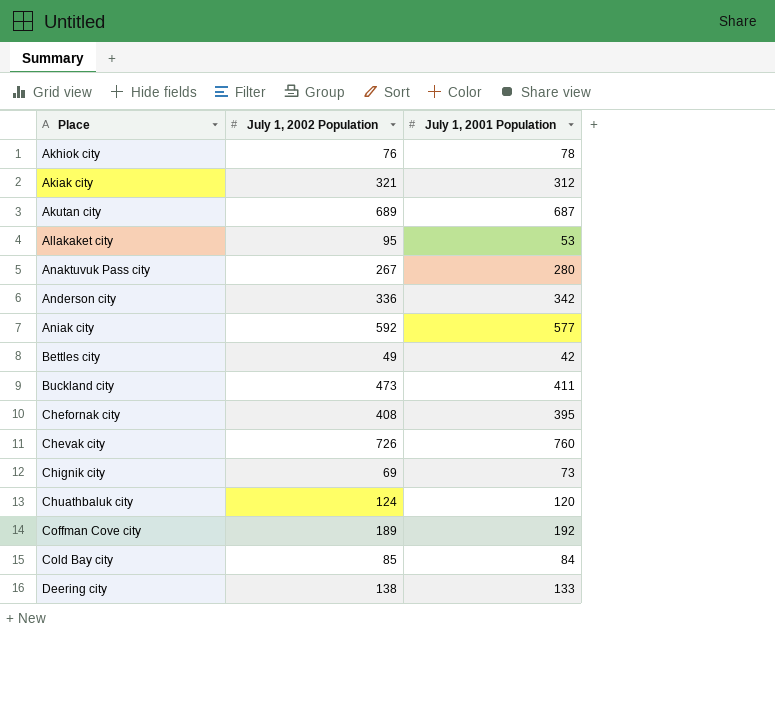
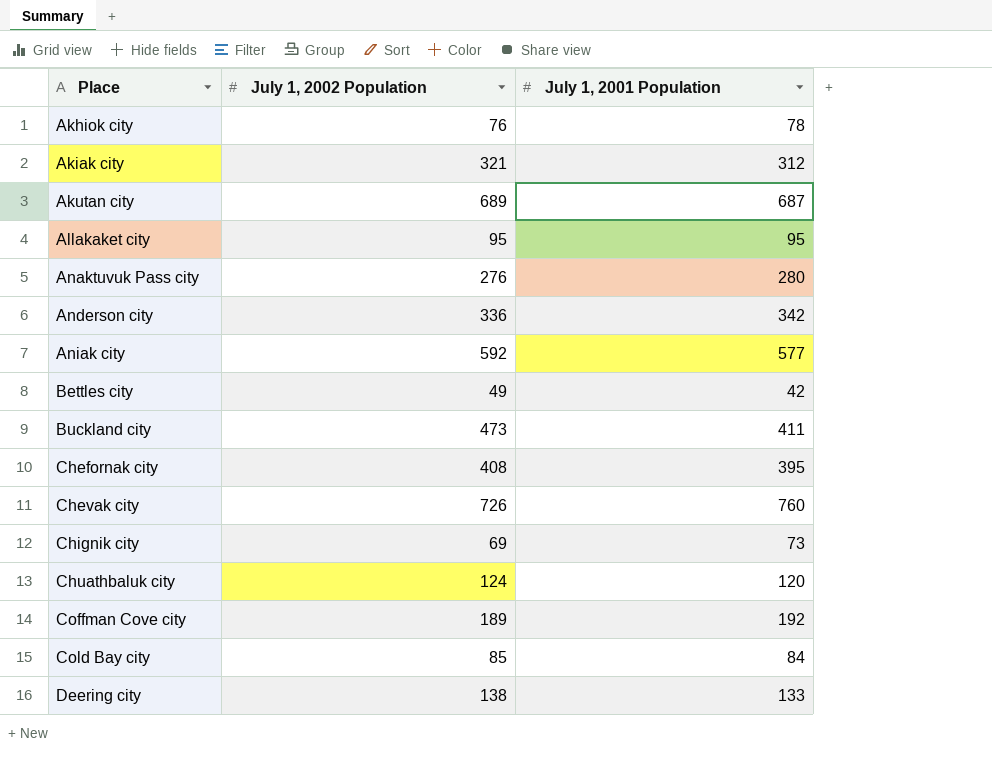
Allakaket city | July 1, 2001 Population: 53 -> 95
Anaktuvuk Pass city | July 1, 2002 Population: 267 -> 276

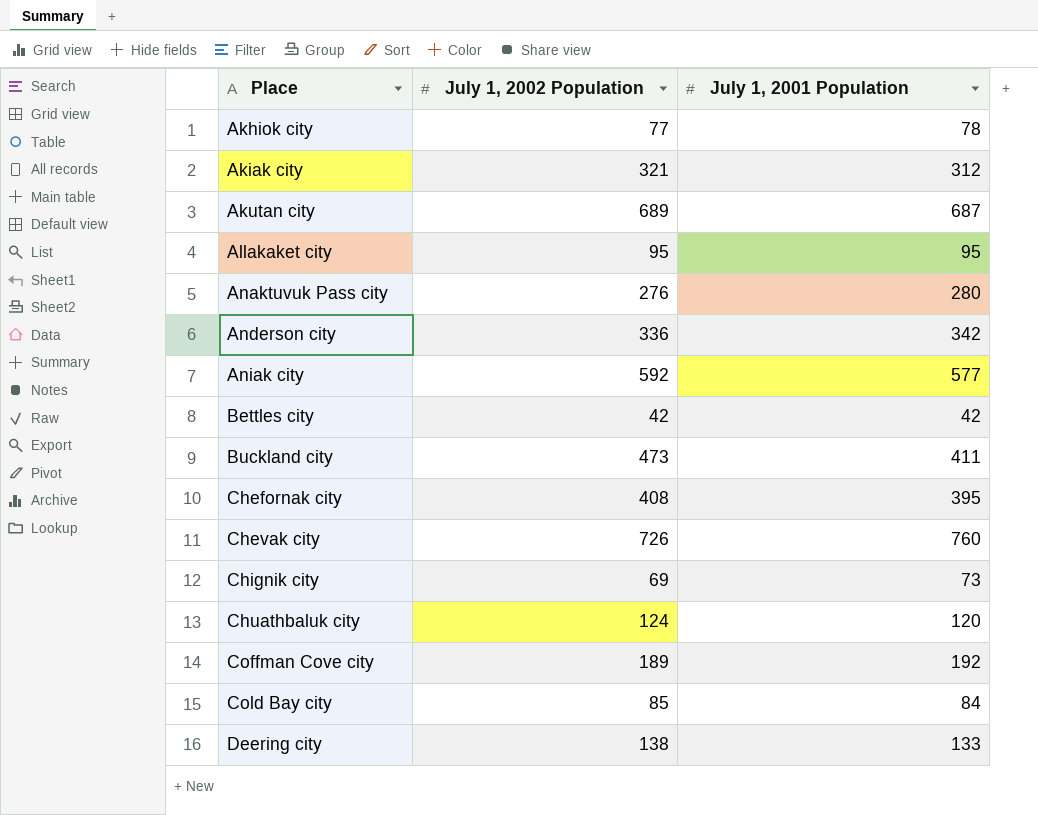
Akhiok city | July 1, 2002 Population: 76 -> 77
Bettles city | July 1, 2002 Population: 49 -> 42

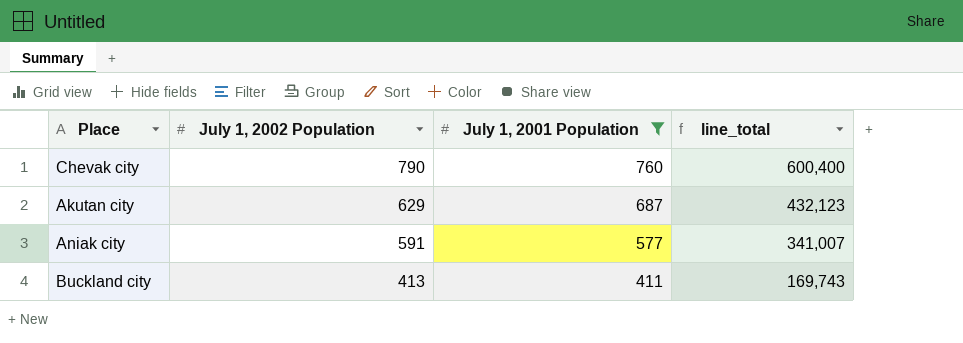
filter: none -> July 1, 2001 Population >= 411
row order: Place ascending -> July 1, 2002 Population descending
column line_total | formula: none -> [July 1, 2002 Population] * [July 1, 2001 Population]
Chevak city | July 1, 2002 Population: 726 -> 790
Akutan city | July 1, 2002 Population: 689 -> 629
Aniak city | July 1, 2002 Population: 592 -> 591
Buckland city | July 1, 2002 Population: 473 -> 413

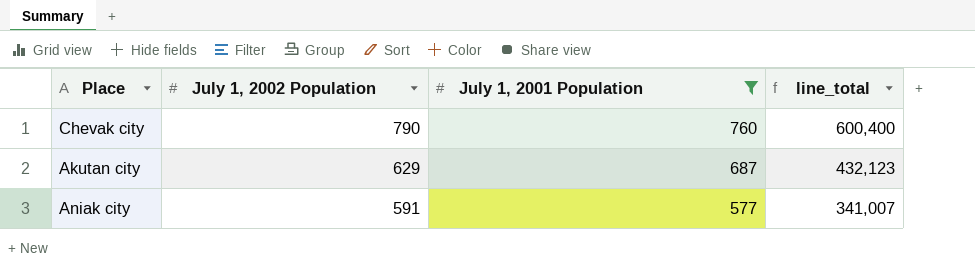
row Buckland city: 413 | 411 | 169,743 -> none

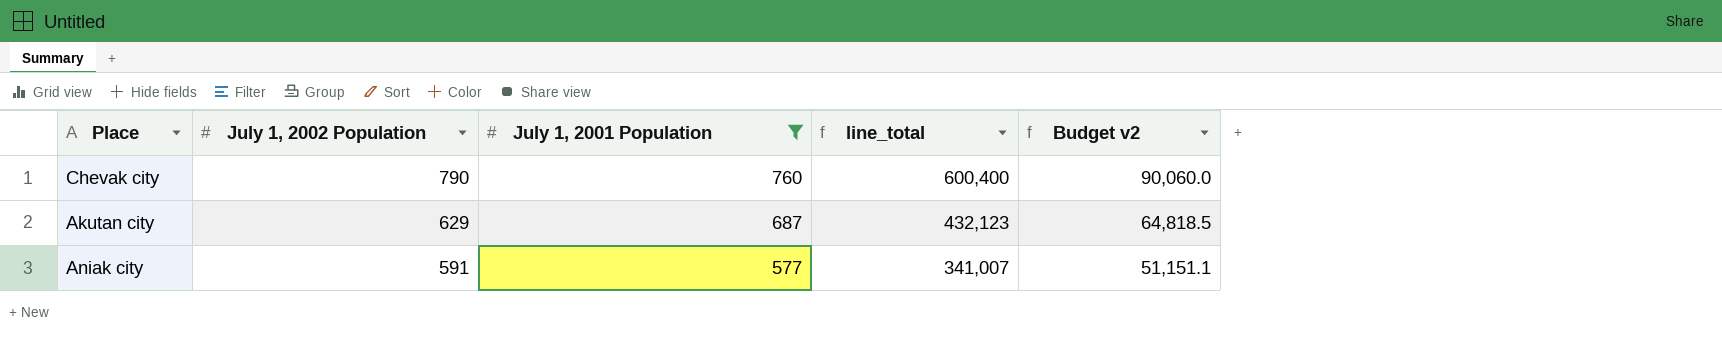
column Budget v2 | formula: none -> [line_total] * 0.15

